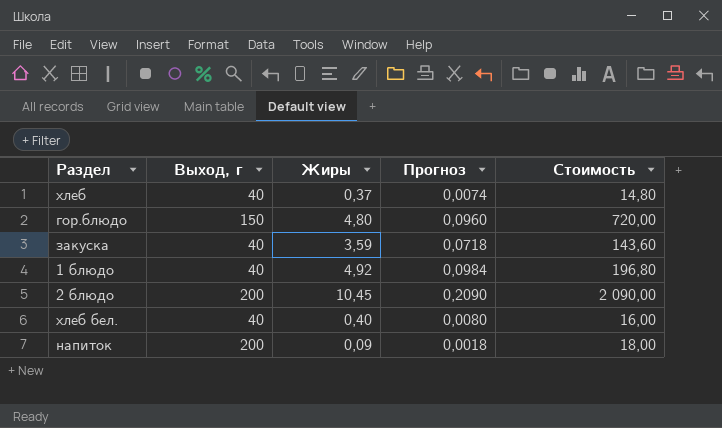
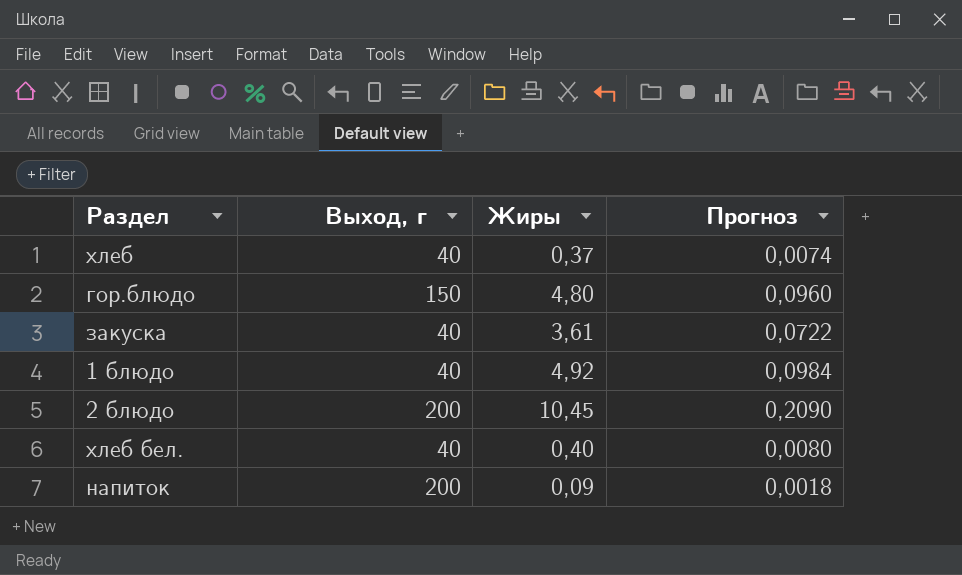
column Стоимость | formula: [Выход, г] * [Жиры] -> none
закуска | Жиры: 3,59 -> 3,61
закуска | Прогноз: 0,0718 -> 0,0722

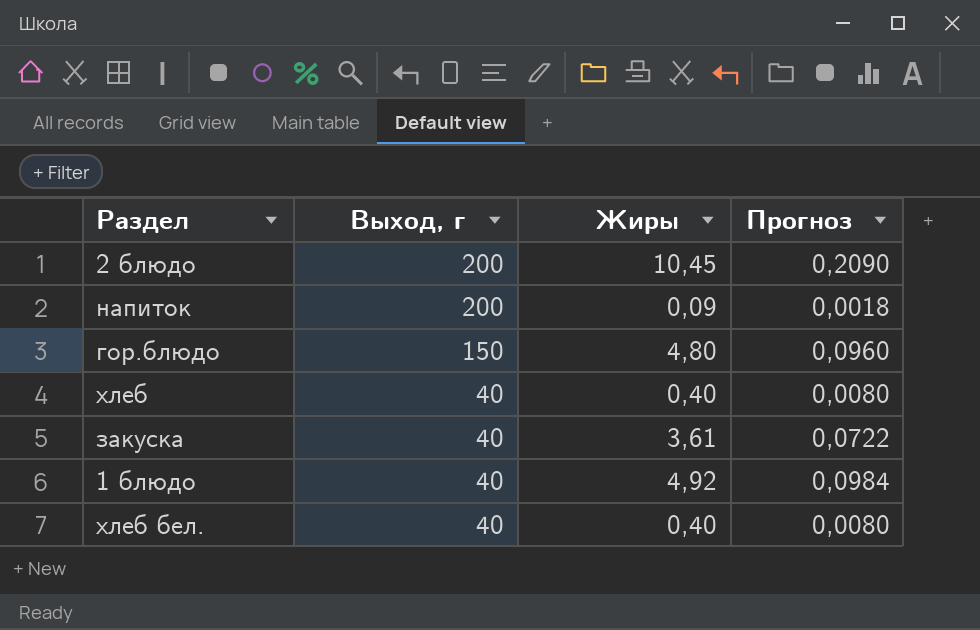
row order: none -> Выход, г descending
хлеб | Жиры: 0,37 -> 0,40
хлеб | Прогноз: 0,0074 -> 0,0080

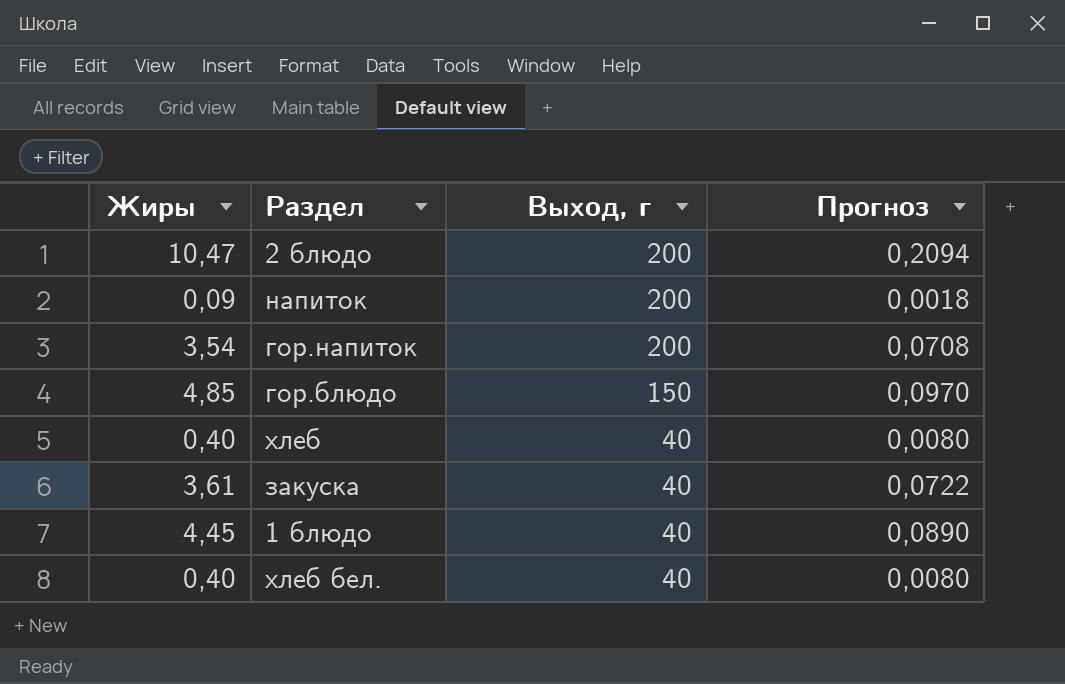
column Жиры | position: 3 -> 1
2 блюдо | Жиры: 10,45 -> 10,47
2 блюдо | Прогноз: 0,2090 -> 0,2094
row гор.напиток: none -> 3,54 | 200 | 0,0708
гор.блюдо | Жиры: 4,80 -> 4,85
гор.блюдо | Прогноз: 0,0960 -> 0,0970
1 блюдо | Жиры: 4,92 -> 4,45
1 блюдо | Прогноз: 0,0984 -> 0,0890

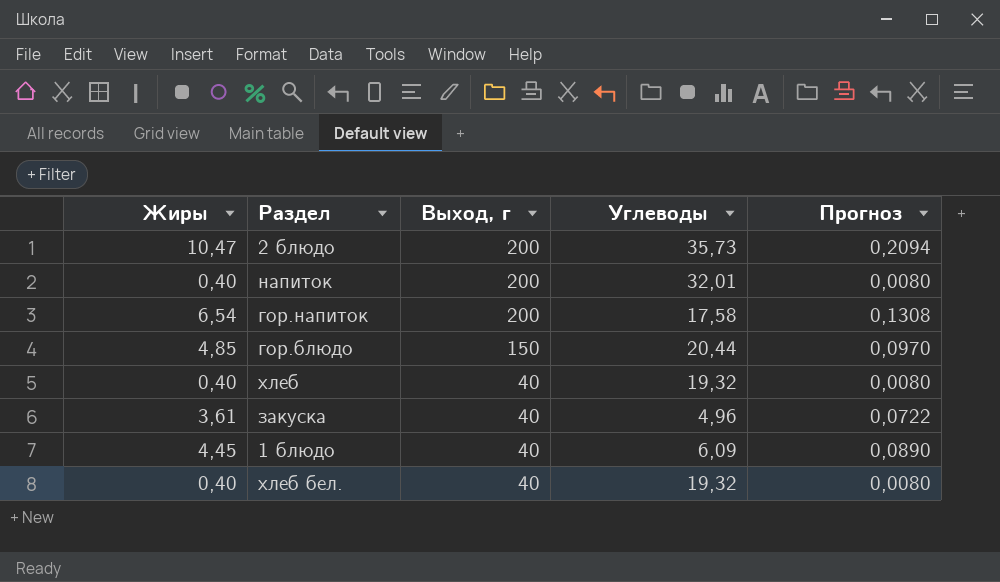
column Углеводы | position: none -> 4
напиток | Жиры: 0,09 -> 0,40
напиток | Прогноз: 0,0018 -> 0,0080
гор.напиток | Жиры: 3,54 -> 6,54
гор.напиток | Прогноз: 0,0708 -> 0,1308

